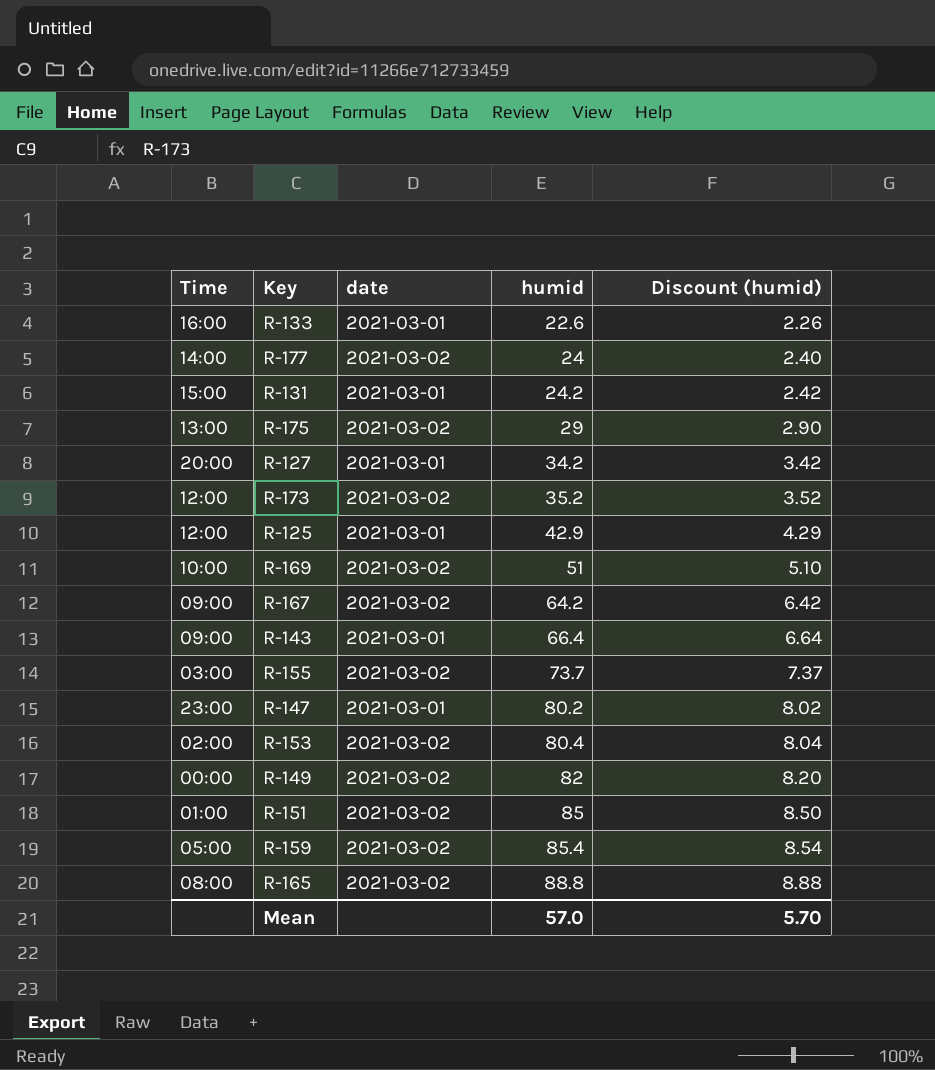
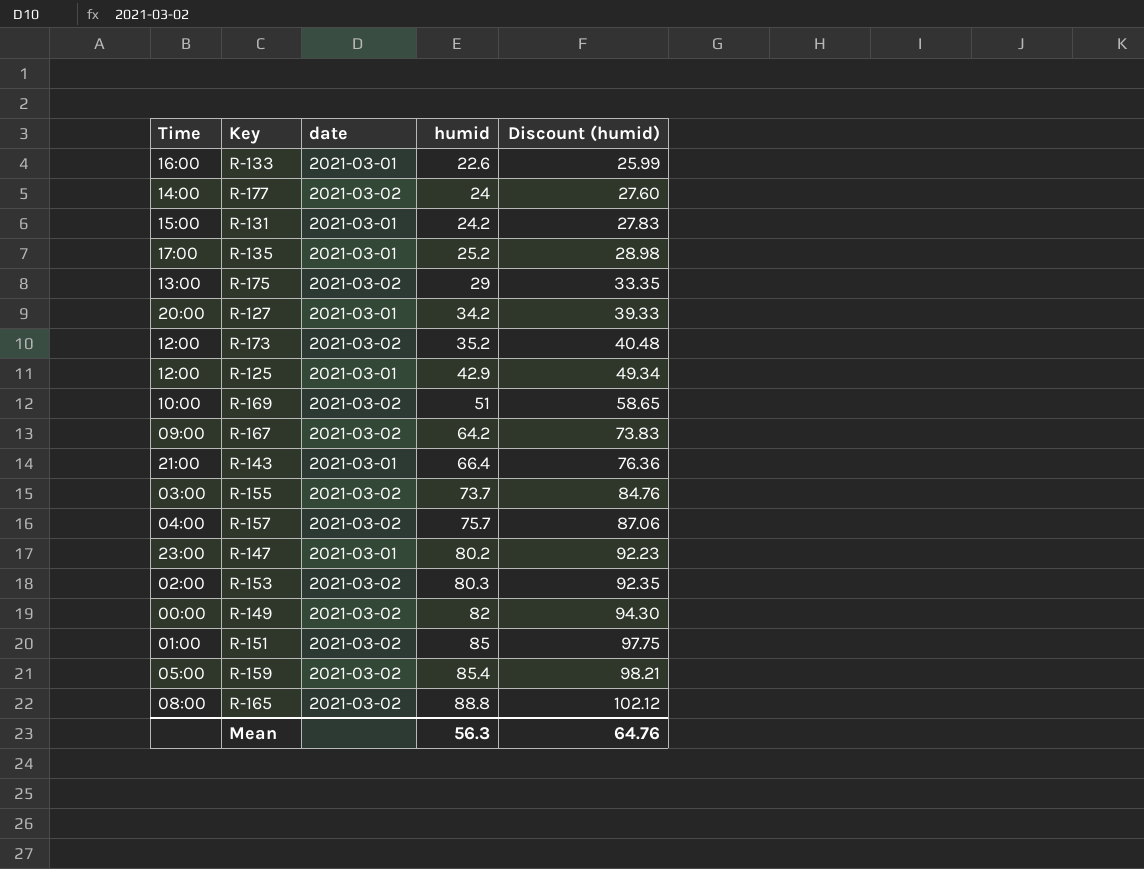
column Discount (humid) | formula: [humid] * 0.1 -> [humid] * 1.15
row R-135: none -> 17:00 | 2021-03-01 | 25.2 | 28.98
R-143 | Time: 09:00 -> 21:00
row R-157: none -> 04:00 | 2021-03-02 | 75.7 | 87.06
R-153 | humid: 80.4 -> 80.3
Mean | humid: 57.0 -> 56.3
Mean | Discount (humid): 5.70 -> 64.76

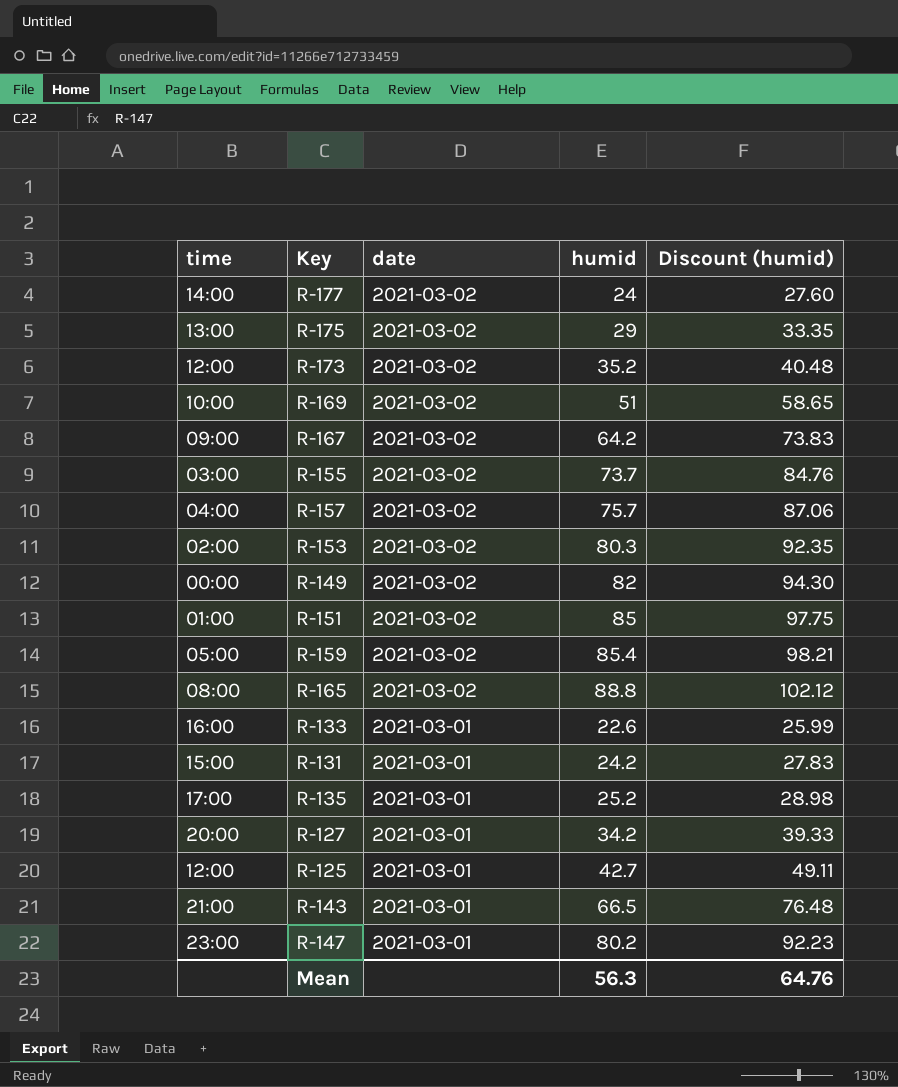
row order: humid ascending -> date descending
column name: Time -> time
R-125 | humid: 42.9 -> 42.7
R-125 | Discount (humid): 49.34 -> 49.11
R-143 | humid: 66.4 -> 66.5
R-143 | Discount (humid): 76.36 -> 76.48

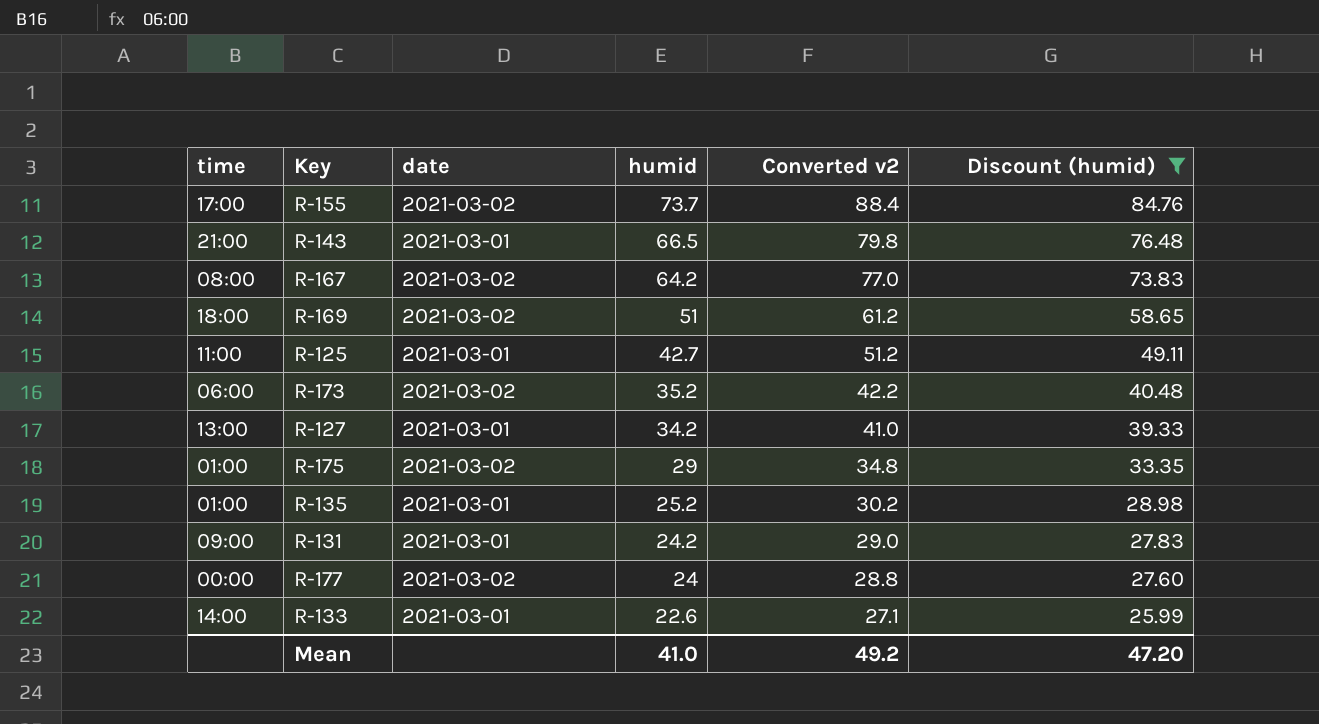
filter: none -> Discount (humid) <= 84.76
row order: date descending -> humid descending
column Converted v2 | formula: none -> [humid] * 1.2
R-155 | time: 03:00 -> 17:00
R-167 | time: 09:00 -> 08:00
R-169 | time: 10:00 -> 18:00
R-125 | time: 12:00 -> 11:00
R-173 | time: 12:00 -> 06:00
R-127 | time: 20:00 -> 13:00
R-175 | time: 13:00 -> 01:00
R-135 | time: 17:00 -> 01:00
R-131 | time: 15:00 -> 09:00
R-177 | time: 14:00 -> 00:00
R-133 | time: 16:00 -> 14:00
Mean | humid: 56.3 -> 41.0
Mean | Discount (humid): 64.76 -> 47.20

